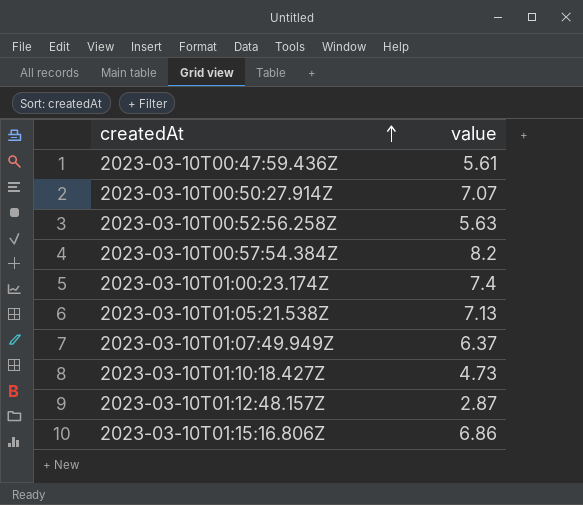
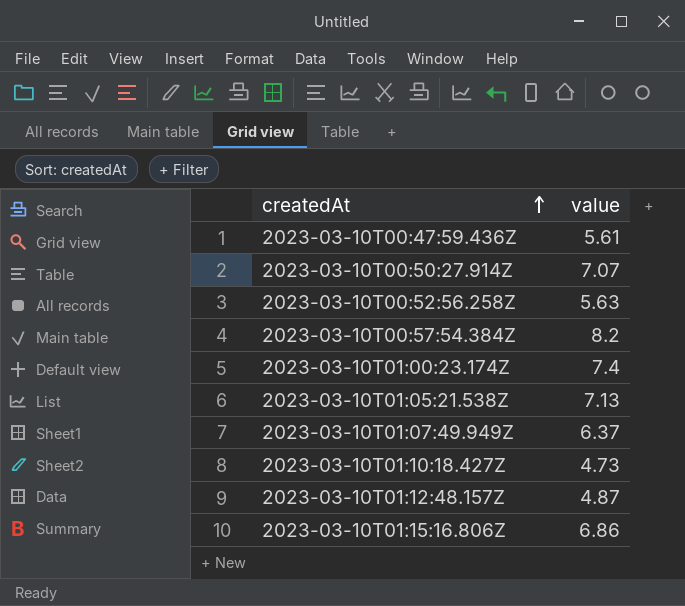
2023-03-10T01:12:48.157Z | value: 2.87 -> 4.87

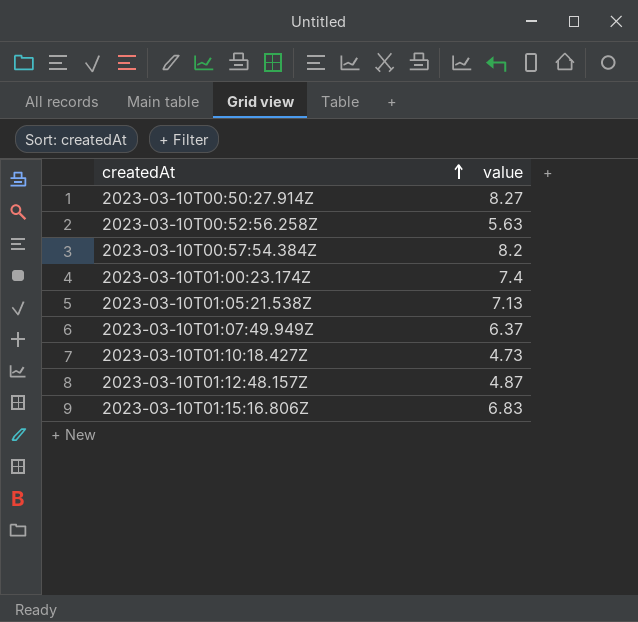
row 2023-03-10T00:47:59.436Z: 5.61 -> none
2023-03-10T00:50:27.914Z | value: 7.07 -> 8.27
2023-03-10T01:15:16.806Z | value: 6.86 -> 6.83

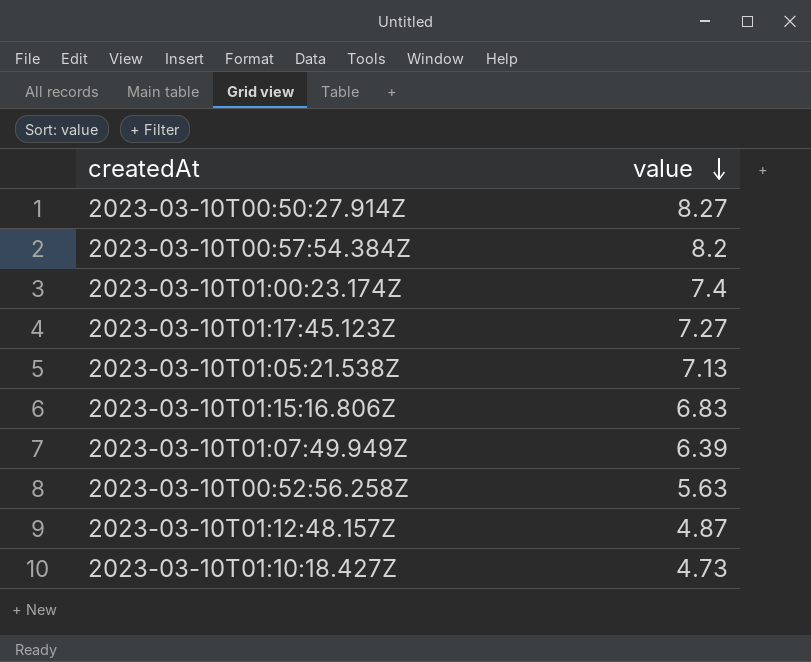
row order: createdAt ascending -> value descending
row 2023-03-10T01:17:45.123Z: none -> 7.27
2023-03-10T01:07:49.949Z | value: 6.37 -> 6.39

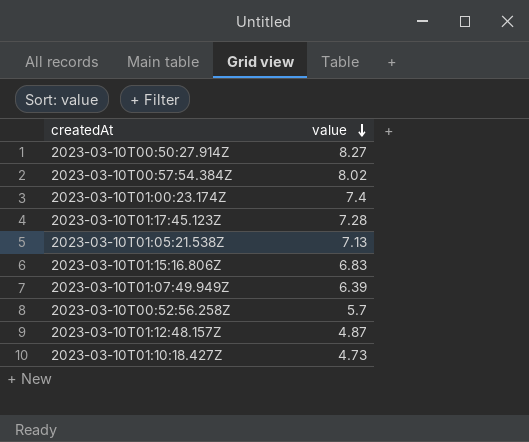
2023-03-10T00:57:54.384Z | value: 8.2 -> 8.02
2023-03-10T01:17:45.123Z | value: 7.27 -> 7.28
2023-03-10T00:52:56.258Z | value: 5.63 -> 5.7

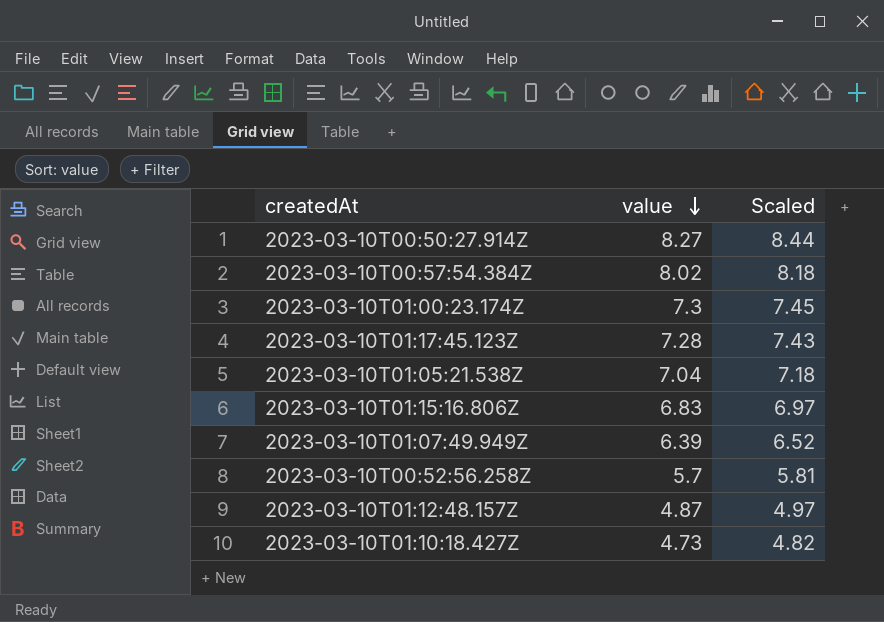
column Scaled | formula: none -> [value] * 1.02
2023-03-10T01:00:23.174Z | value: 7.4 -> 7.3
2023-03-10T01:05:21.538Z | value: 7.13 -> 7.04

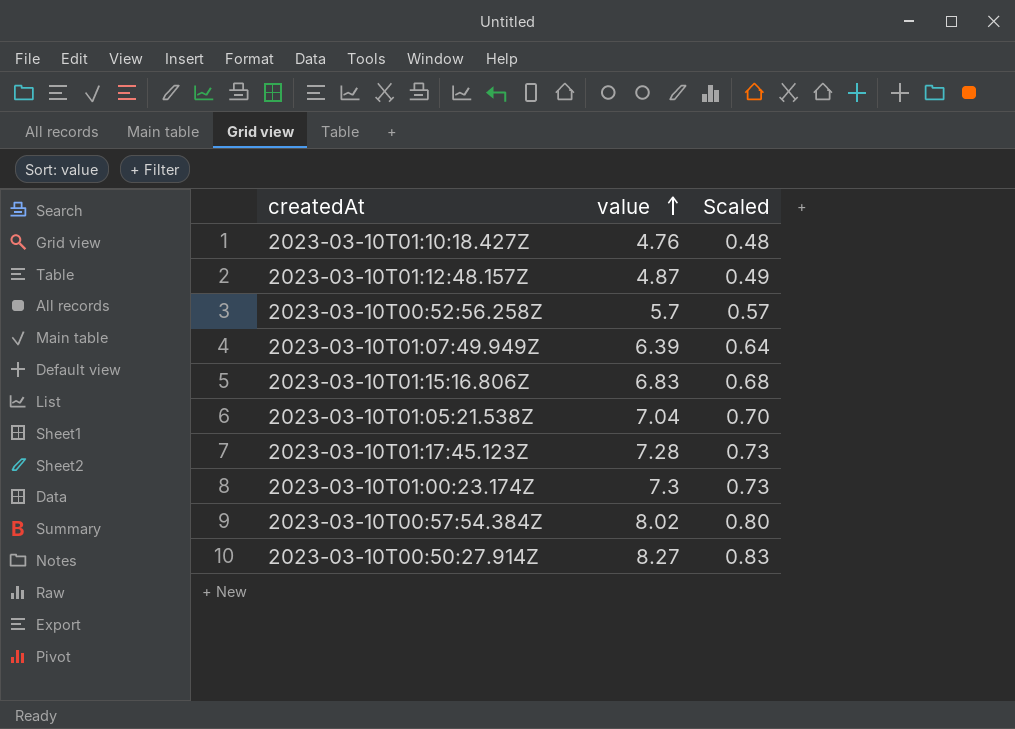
row order: value descending -> value ascending
column Scaled | formula: [value] * 1.02 -> [value] * 0.1
2023-03-10T01:10:18.427Z | value: 4.73 -> 4.76

